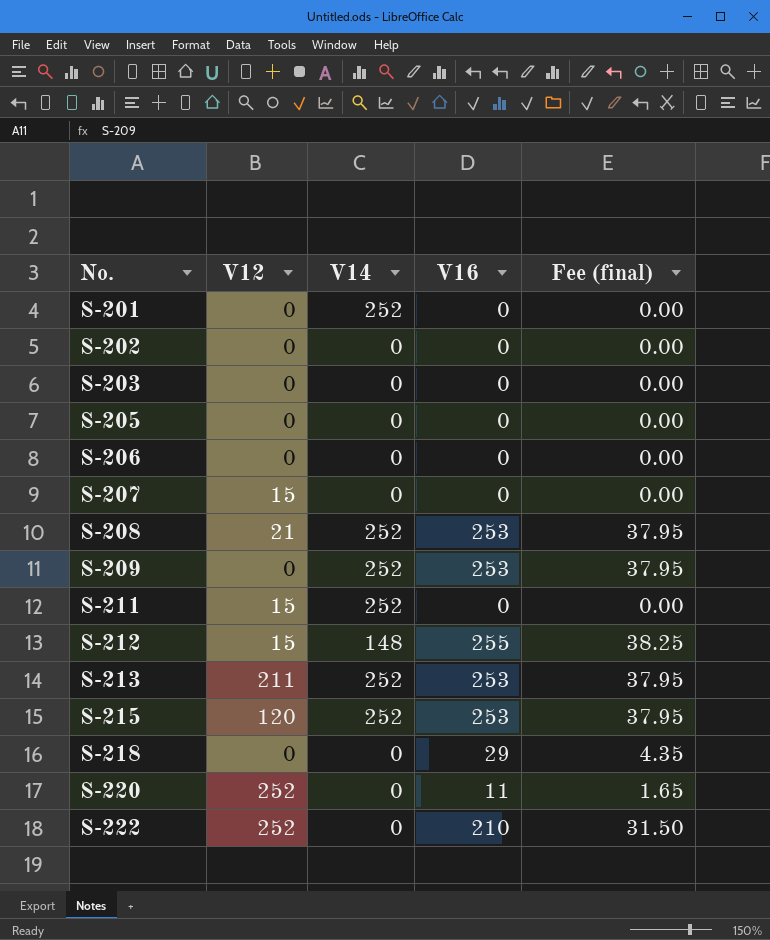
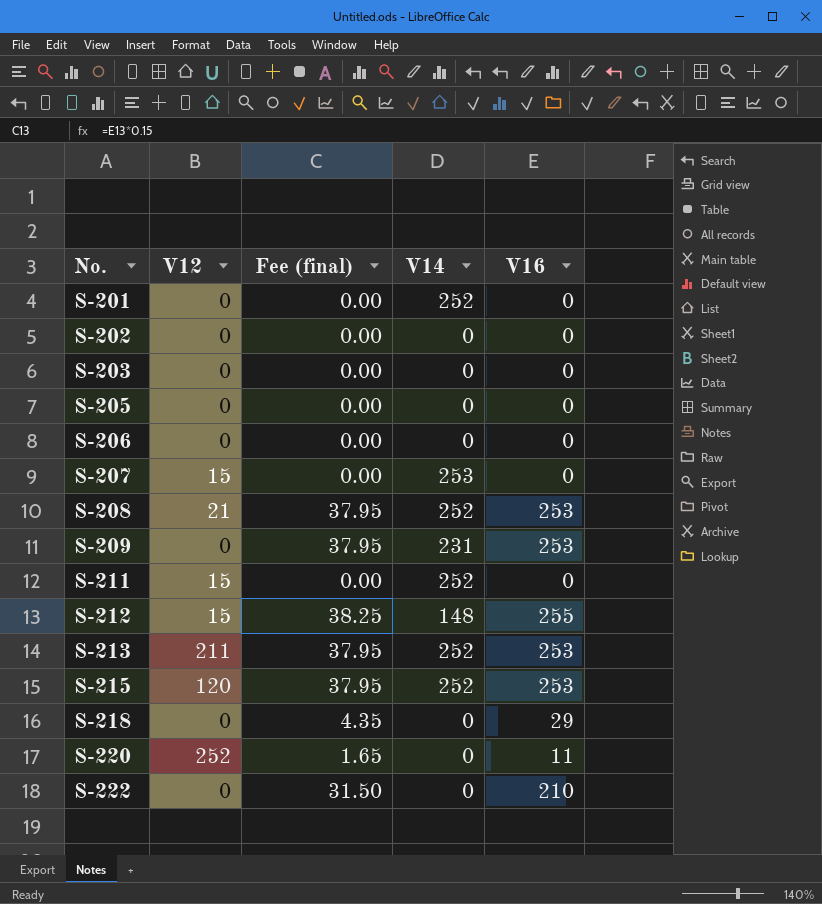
column Fee (final) | position: 5 -> 3
S-207 | V14: 0 -> 253
S-209 | V14: 252 -> 231
S-222 | V12: 252 -> 0

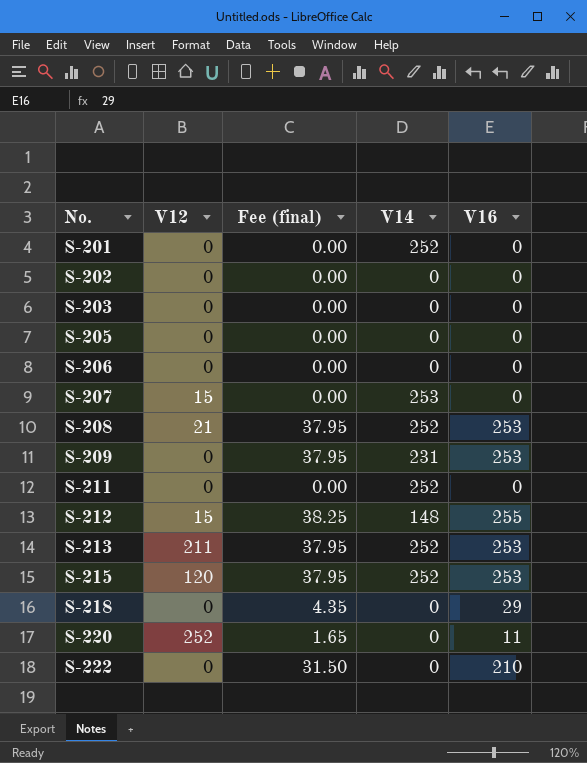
S-211 | V12: 15 -> 0

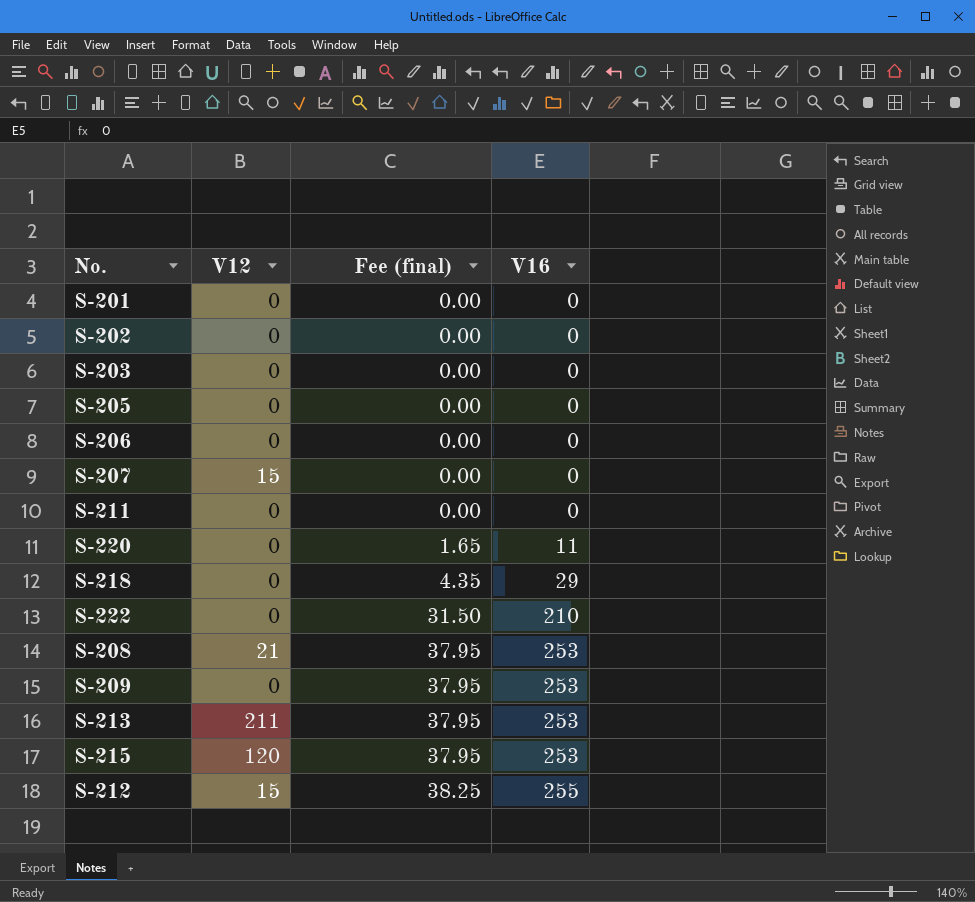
row order: No. ascending -> Fee (final) ascending
column V14 | position: 4 -> none
S-220 | V12: 252 -> 0

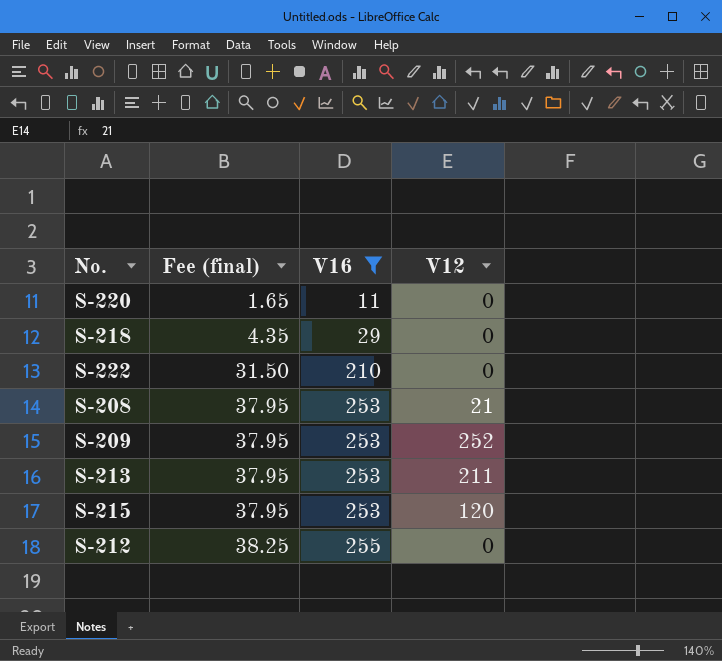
filter: none -> V16 != 0
column V12 | position: 2 -> 4
S-209 | V12: 0 -> 252
S-212 | V12: 15 -> 0

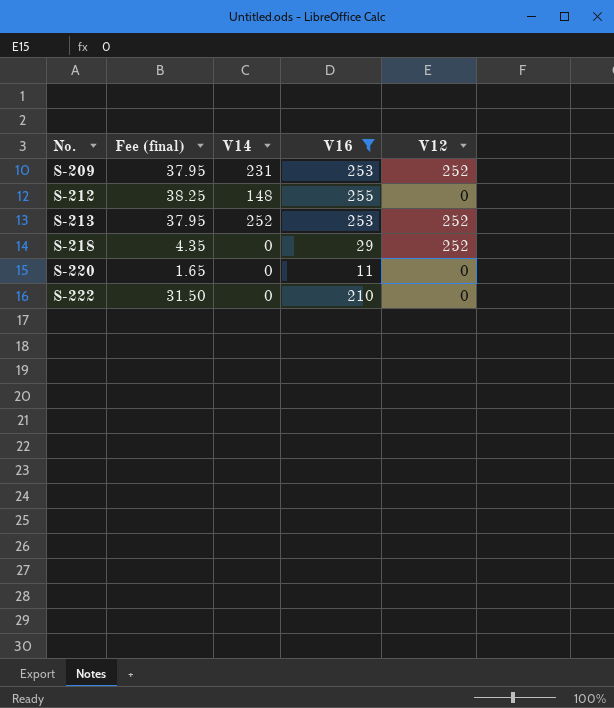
row order: Fee (final) ascending -> No. ascending
column V14 | position: none -> 3
row S-208: 37.95 | 253 | 21 -> none
row S-215: 37.95 | 253 | 120 -> none
S-213 | V12: 211 -> 252
S-218 | V12: 0 -> 252

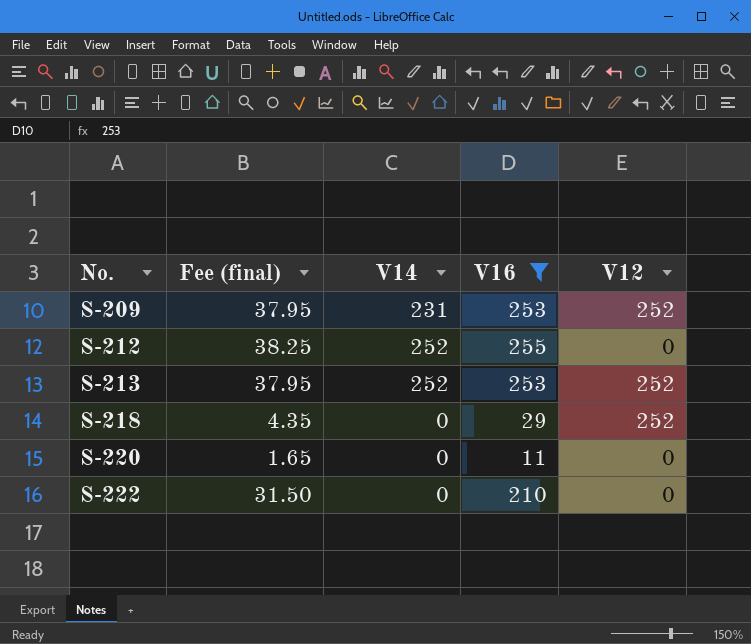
S-212 | V14: 148 -> 252

